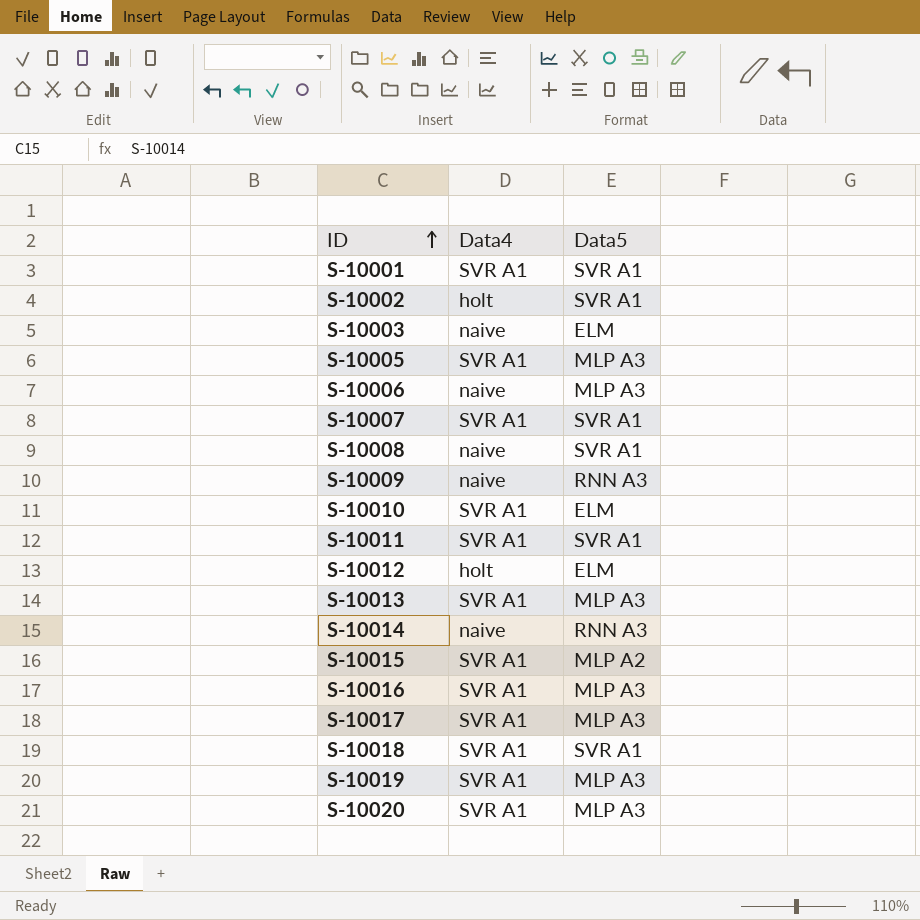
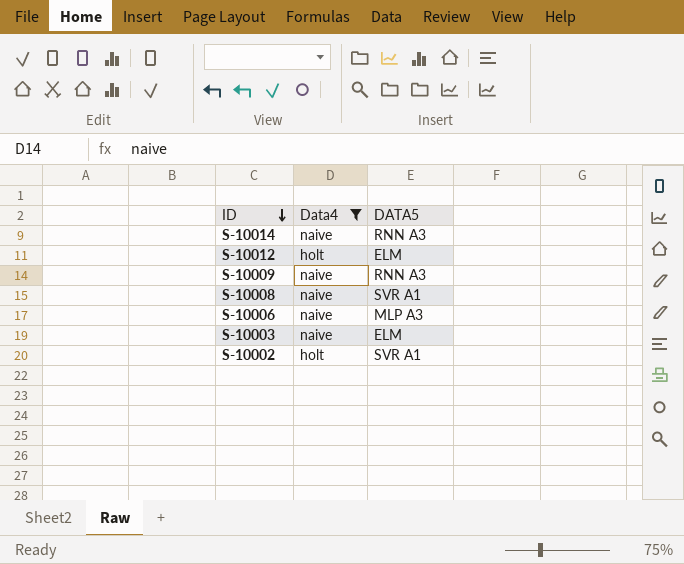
filter: none -> Data4 != SVR A1
row order: ID ascending -> ID descending
column name: Data5 -> DATA5

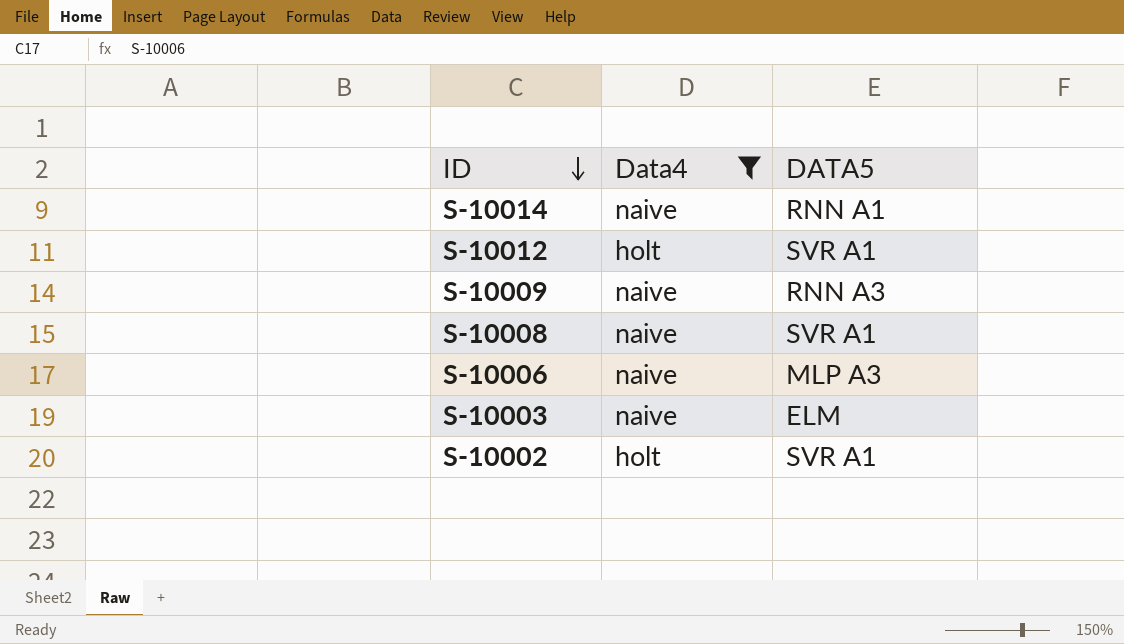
S-10014 | DATA5: RNN A3 -> RNN A1
S-10012 | DATA5: ELM -> SVR A1

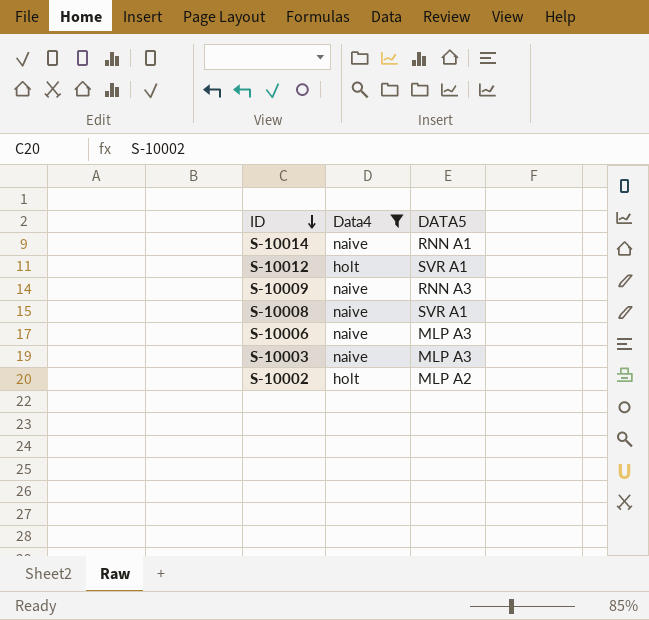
S-10003 | DATA5: ELM -> MLP A3
S-10002 | DATA5: SVR A1 -> MLP A2

